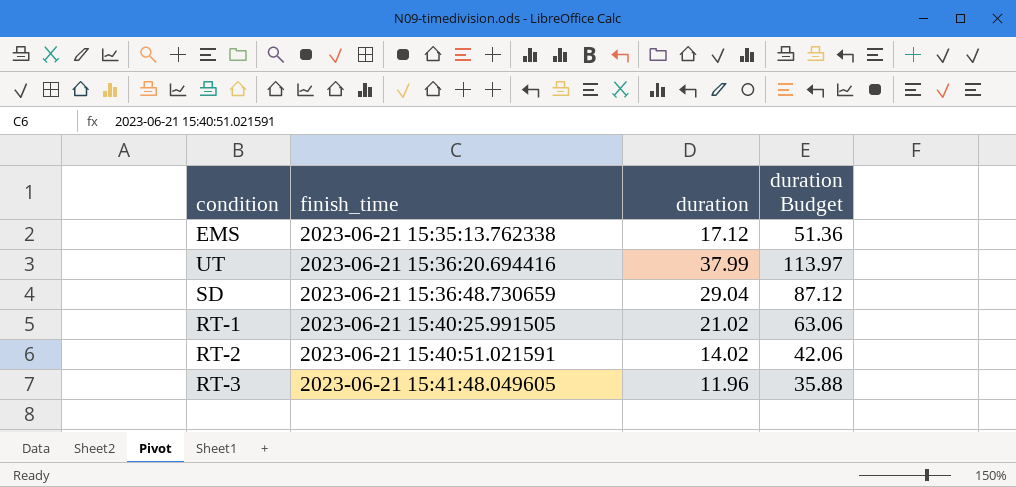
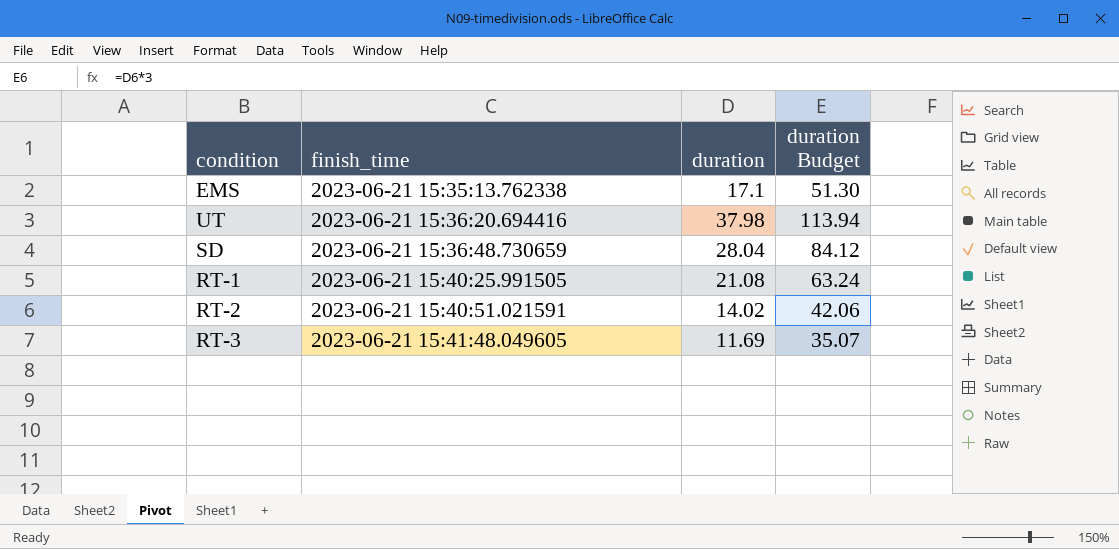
EMS | duration: 17.12 -> 17.1
EMS | duration Budget: 51.36 -> 51.30
UT | duration: 37.99 -> 37.98
UT | duration Budget: 113.97 -> 113.94
SD | duration: 29.04 -> 28.04
SD | duration Budget: 87.12 -> 84.12
RT-1 | duration: 21.02 -> 21.08
RT-1 | duration Budget: 63.06 -> 63.24
RT-3 | duration: 11.96 -> 11.69
RT-3 | duration Budget: 35.88 -> 35.07

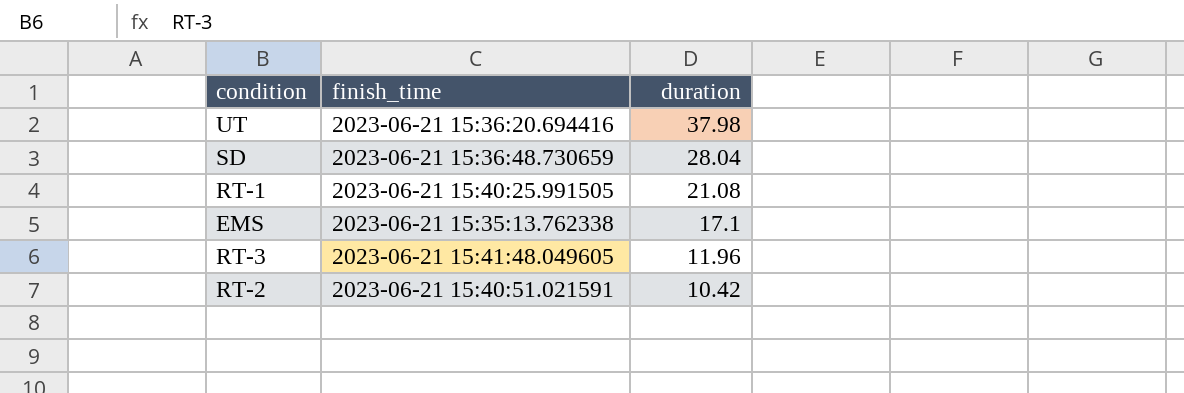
row order: finish_time ascending -> duration descending
column duration Budget | formula: [duration] * 3 -> none
RT-3 | duration: 11.69 -> 11.96
RT-2 | duration: 14.02 -> 10.42

